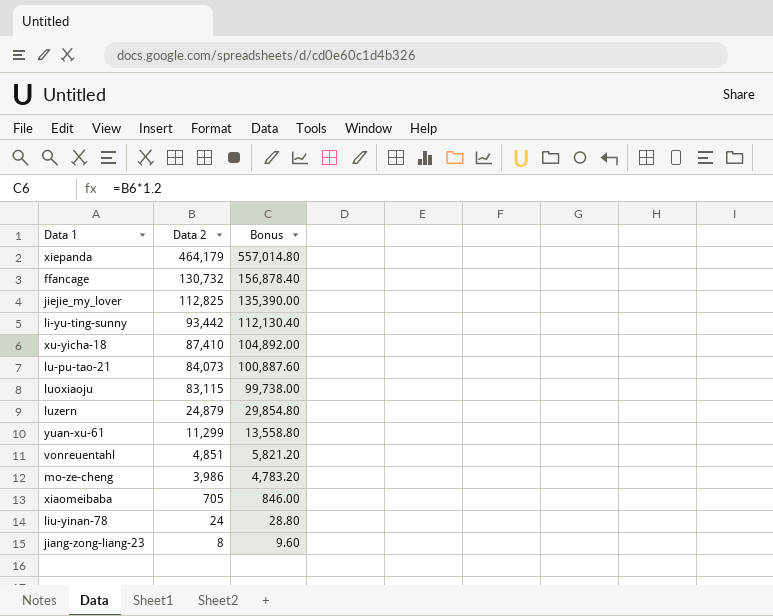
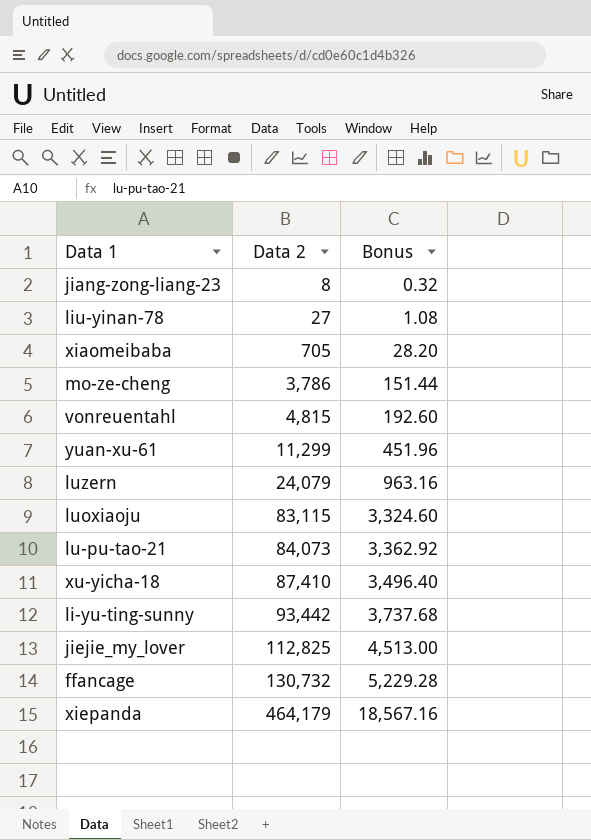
row order: Data 2 descending -> Data 2 ascending
column Bonus | formula: [Data 2] * 1.2 -> [Data 2] * 0.04
liu-yinan-78 | Data 2: 24 -> 27
mo-ze-cheng | Data 2: 3,986 -> 3,786
vonreuentahl | Data 2: 4,851 -> 4,815
luzern | Data 2: 24,879 -> 24,079

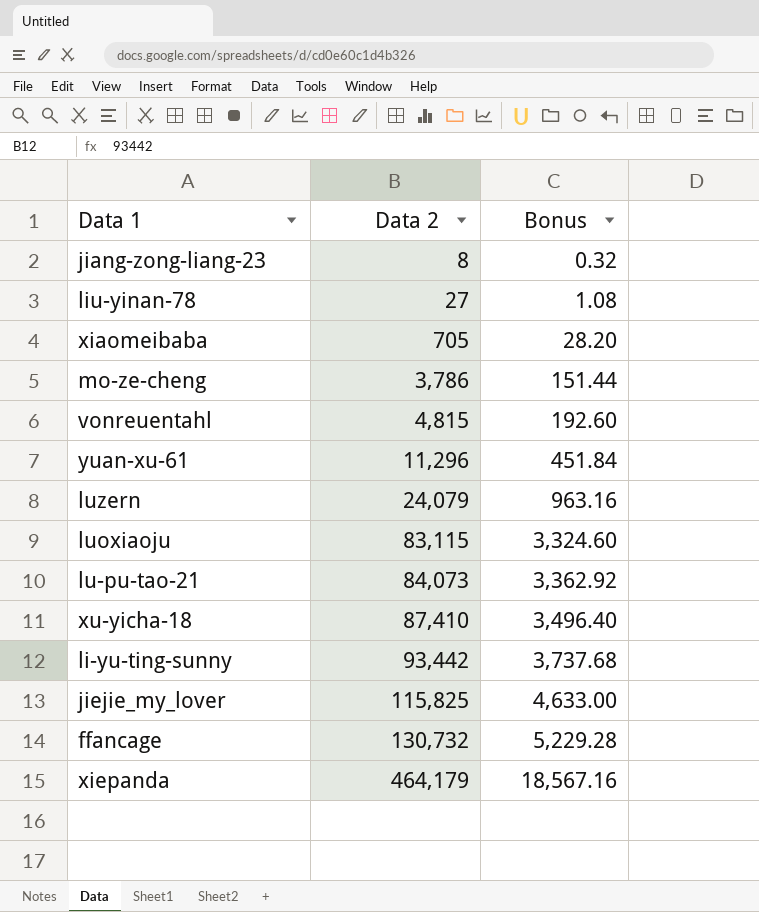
yuan-xu-61 | Data 2: 11,299 -> 11,296
yuan-xu-61 | Bonus: 451.96 -> 451.84
jiejie_my_lover | Data 2: 112,825 -> 115,825
jiejie_my_lover | Bonus: 4,513.00 -> 4,633.00

